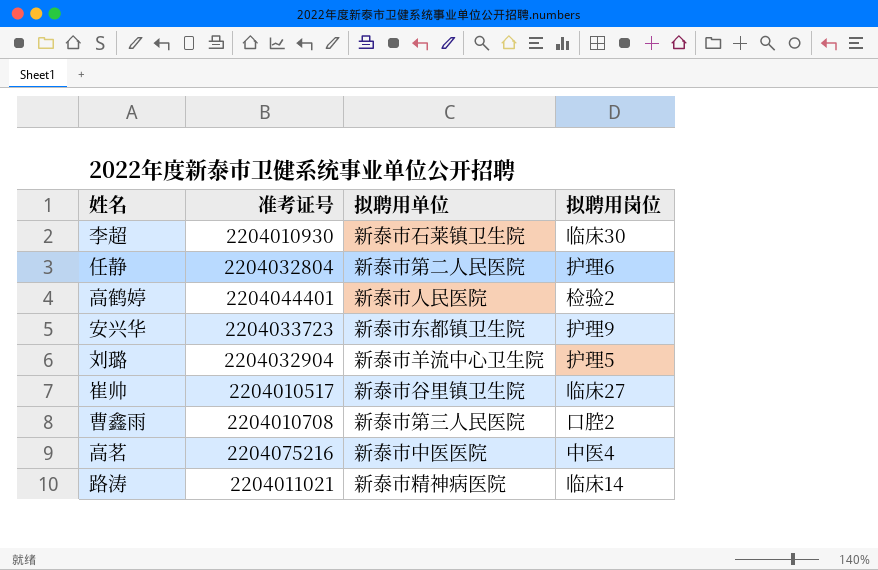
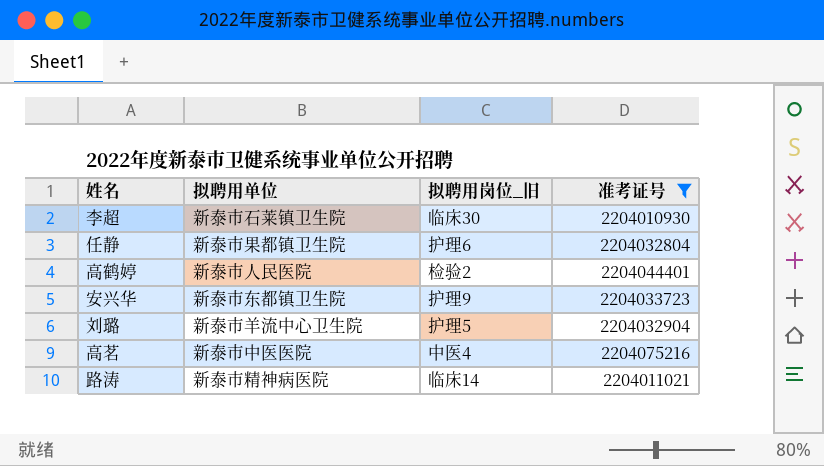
filter: none -> 准考证号 >= 2204010930
column name: 拟聘用岗位 -> 拟聘用岗位_旧
column 准考证号 | position: 2 -> 4
任静 | 拟聘用单位: 新泰市第二人民医院 -> 新泰市果都镇卫生院

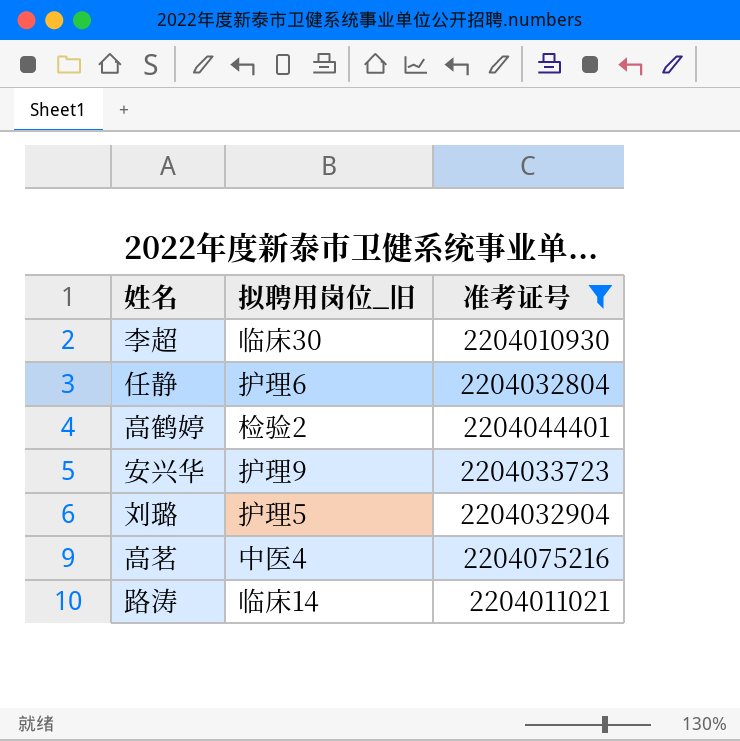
column 拟聘用单位 | position: 2 -> none

